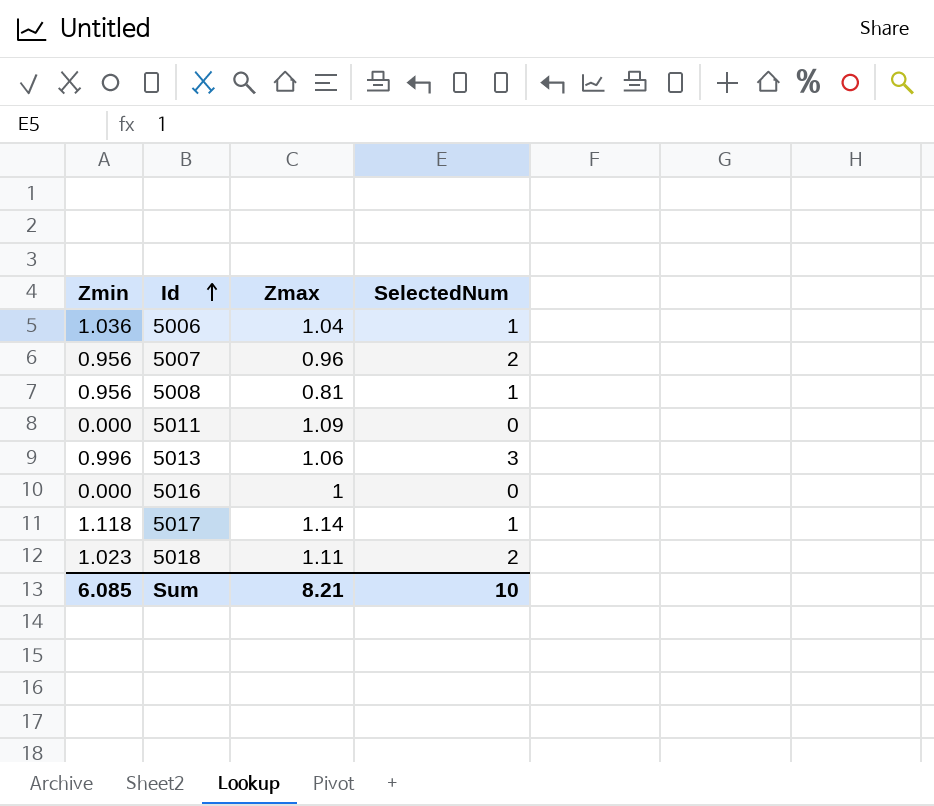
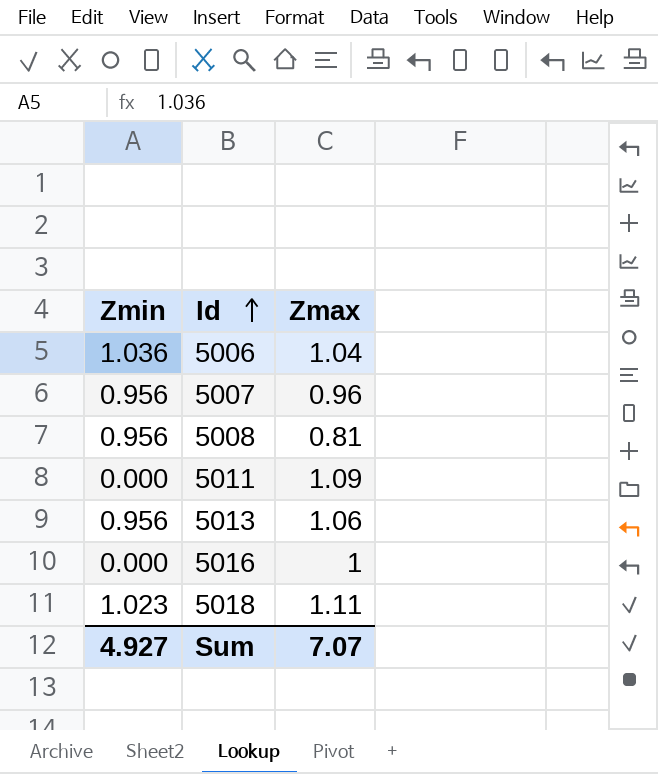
column SelectedNum | position: 4 -> none
row 5017: 1.118 | 1.14 | 1 -> none
5013 | Zmin: 0.996 -> 0.956
Sum | Zmin: 6.085 -> 4.927
Sum | Zmax: 8.21 -> 7.07

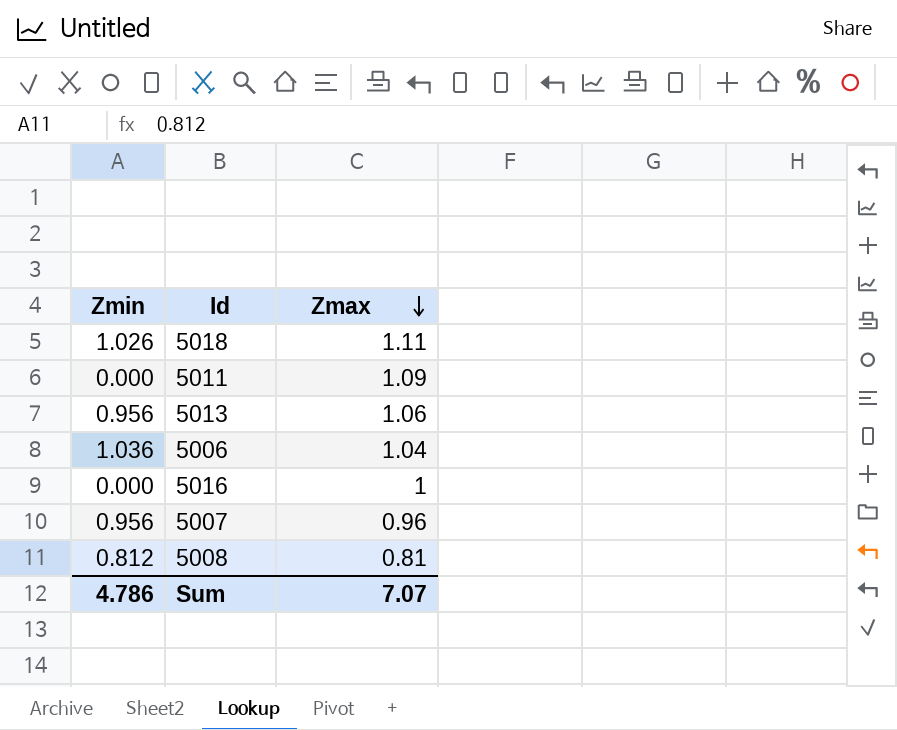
row order: Id ascending -> Zmax descending
5018 | Zmin: 1.023 -> 1.026
5008 | Zmin: 0.956 -> 0.812
Sum | Zmin: 4.927 -> 4.786

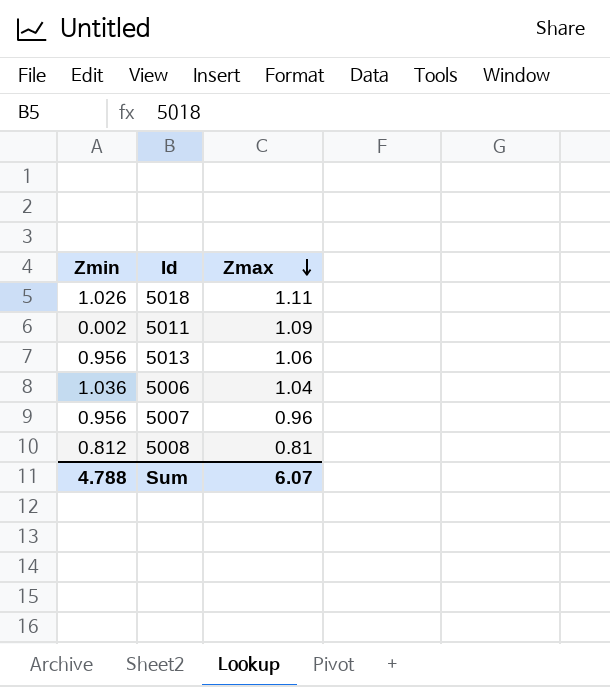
row 5016: 0.000 | 1 -> none
5011 | Zmin: 0.000 -> 0.002
Sum | Zmin: 4.786 -> 4.788
Sum | Zmax: 7.07 -> 6.07

